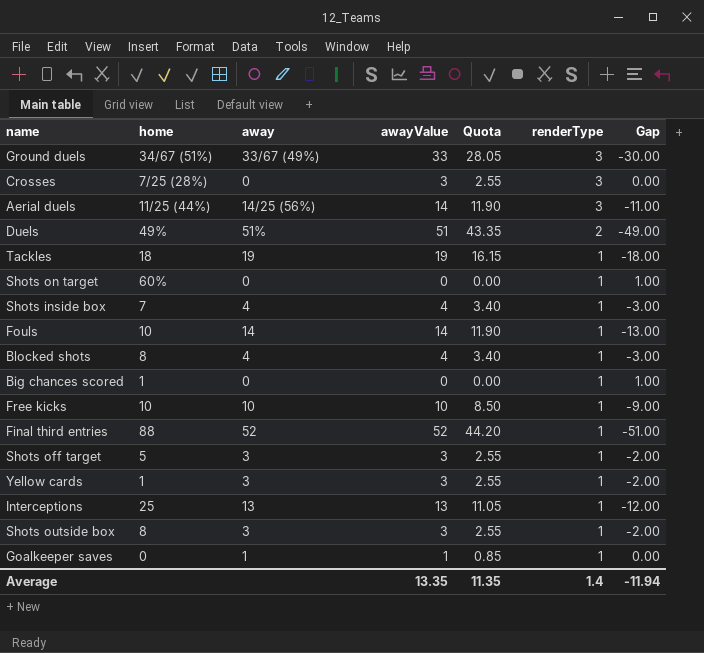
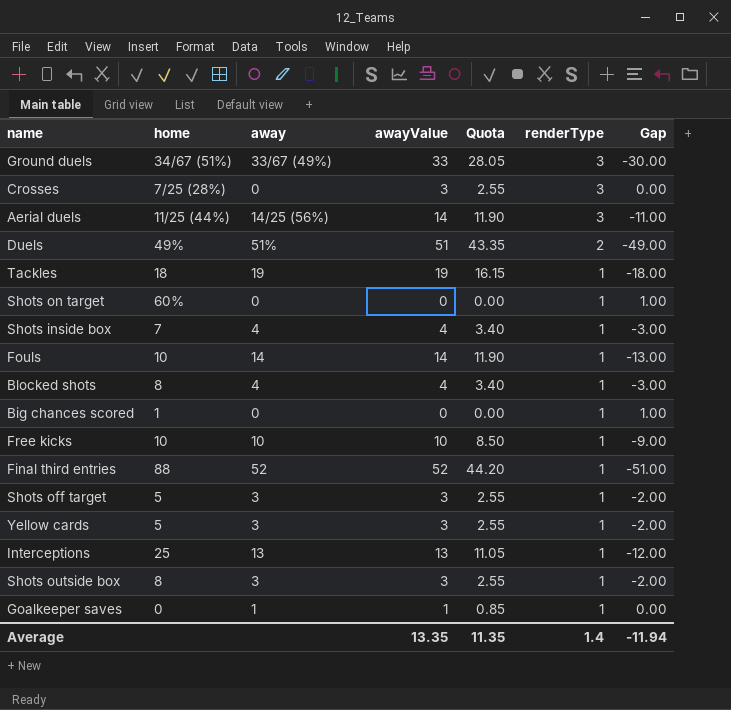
Yellow cards | home: 1 -> 5

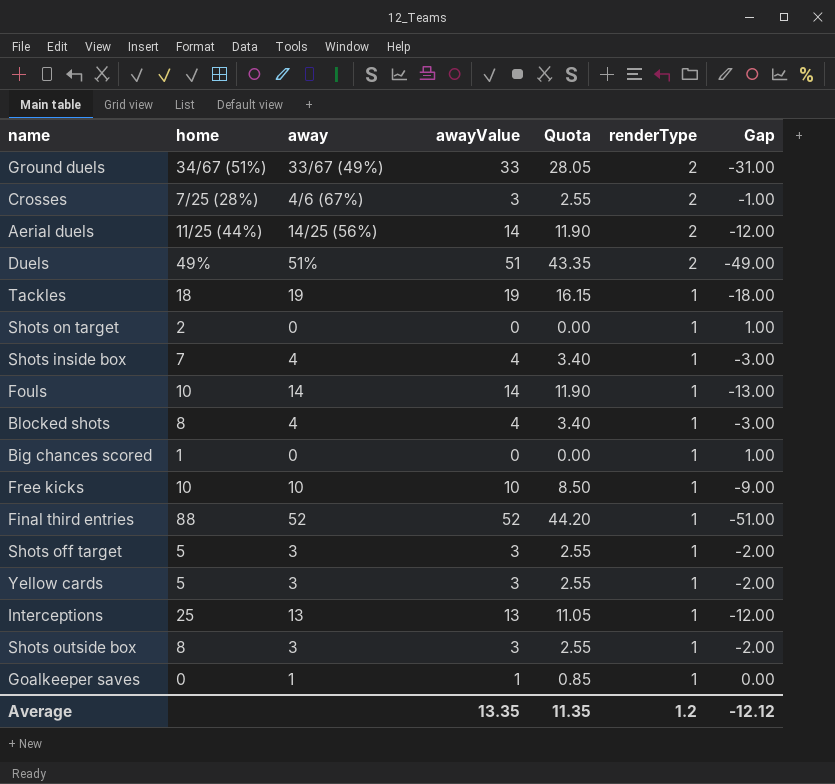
Ground duels | renderType: 3 -> 2
Ground duels | Gap: -30.00 -> -31.00
Crosses | away: 0 -> 4/6 (67%)
Crosses | renderType: 3 -> 2
Crosses | Gap: 0.00 -> -1.00
Aerial duels | renderType: 3 -> 2
Aerial duels | Gap: -11.00 -> -12.00
Shots on target | home: 60% -> 2
Average | renderType: 1.4 -> 1.2
Average | Gap: -11.94 -> -12.12

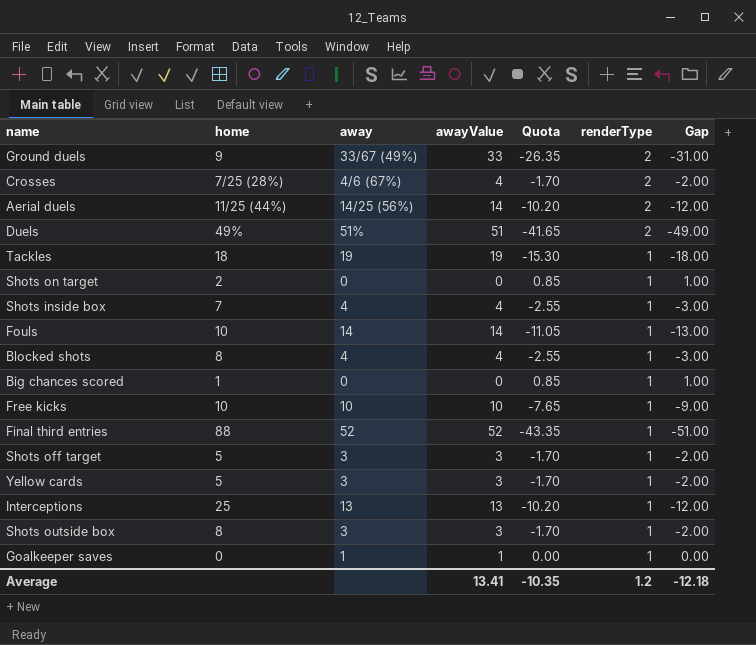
column Quota | formula: [awayValue] * 0.85 -> [Gap] * 0.85
Ground duels | home: 34/67 (51%) -> 9
Crosses | awayValue: 3 -> 4
Crosses | Gap: -1.00 -> -2.00
Average | awayValue: 13.35 -> 13.41
Average | Quota: 11.35 -> -10.35
Average | Gap: -12.12 -> -12.18

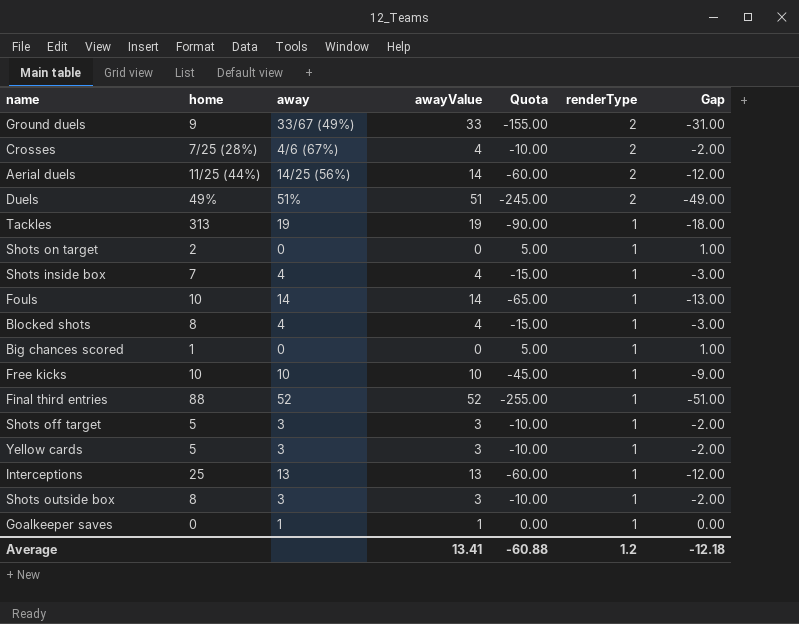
column Quota | formula: [Gap] * 0.85 -> [Gap] * 5
Tackles | home: 18 -> 313
Average | Quota: -10.35 -> -60.88

